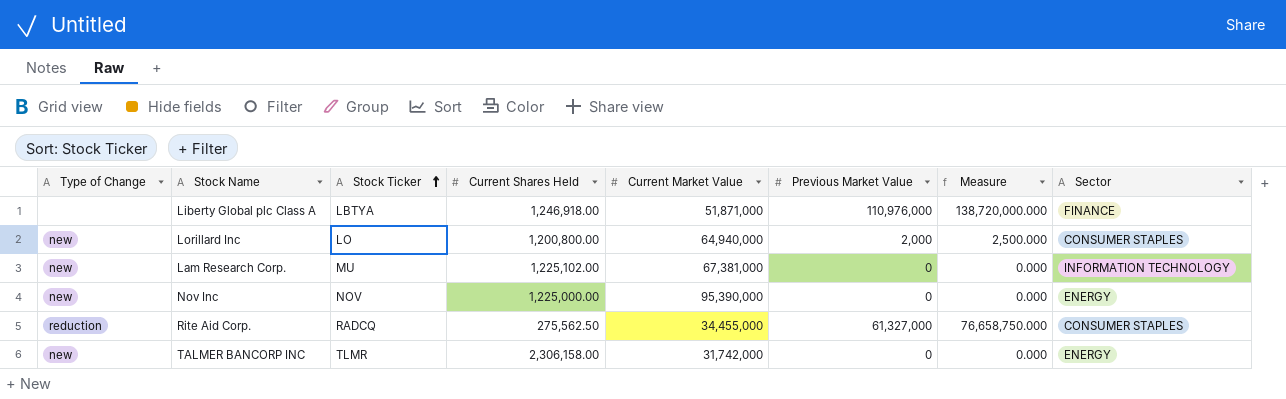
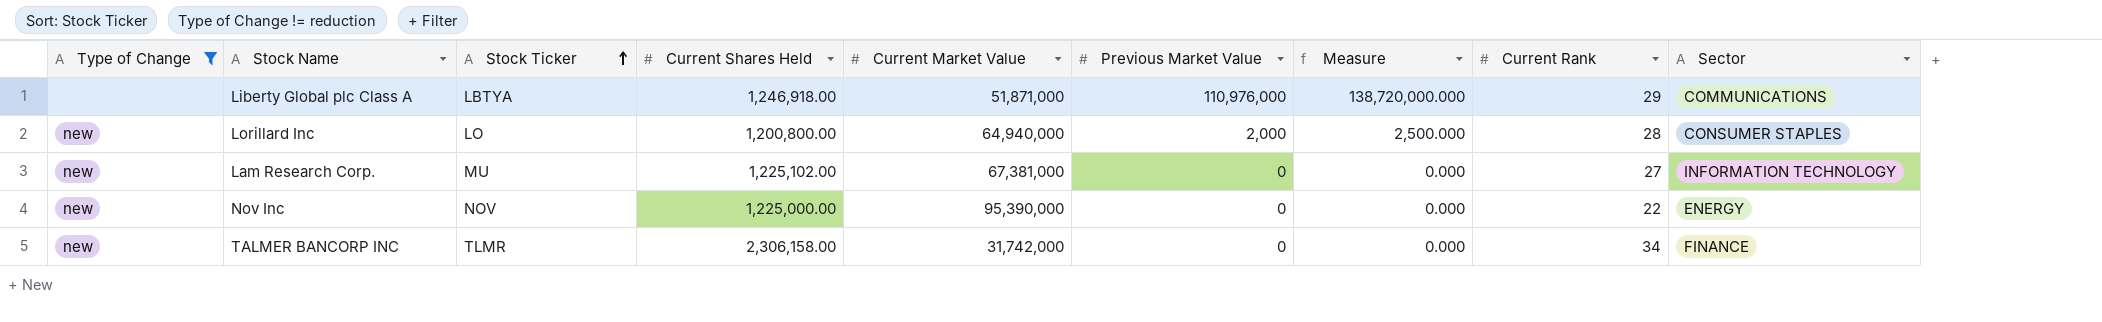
filter: none -> Type of Change != reduction
column Current Rank | position: none -> 8
Liberty Global plc Class A | Sector: FINANCE -> COMMUNICATIONS
TALMER BANCORP INC | Sector: ENERGY -> FINANCE

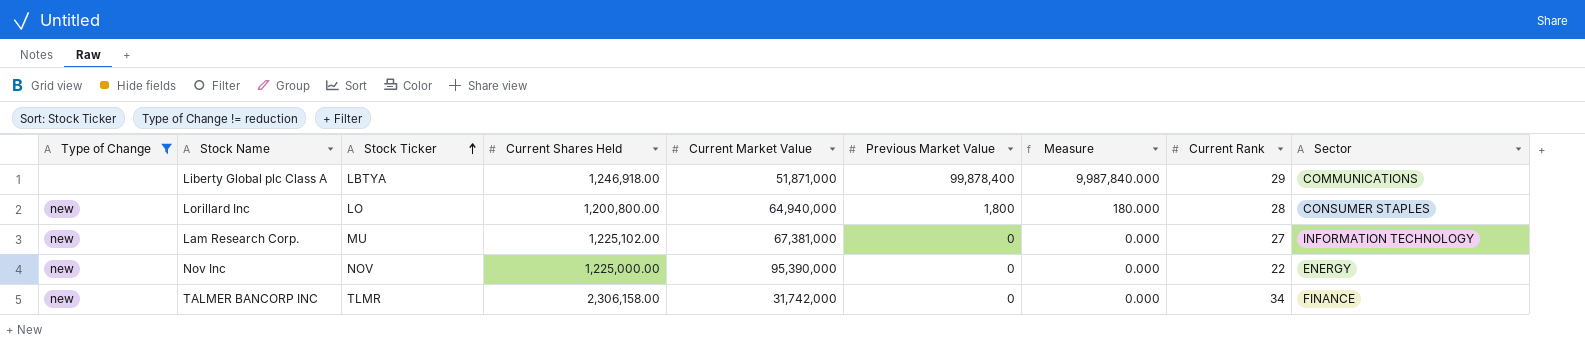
column Measure | formula: [Previous Market Value] * 1.25 -> [Previous Market Value] * 0.1
Liberty Global plc Class A | Previous Market Value: 110,976,000 -> 99,878,400
Lorillard Inc | Previous Market Value: 2,000 -> 1,800

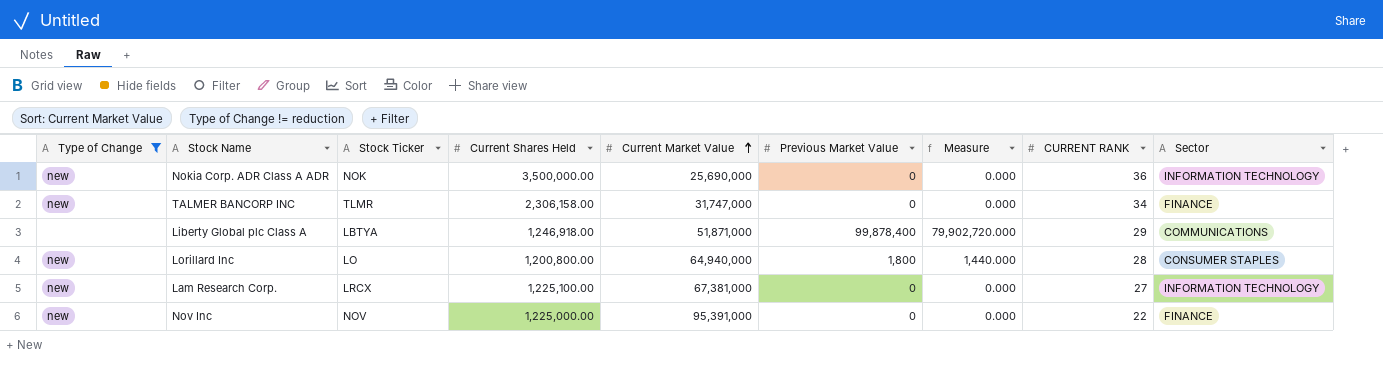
row order: Stock Ticker ascending -> Current Market Value ascending
column Measure | formula: [Previous Market Value] * 0.1 -> [Previous Market Value] * 0.8
column name: Current Rank -> CURRENT RANK
row Nokia Corp. ADR Class A ADR: none -> new | NOK | 3,500,000.00 | 25,690,000 | 0 | 0.000 | 36 | INFORMATION TECHNOLOGY
TALMER BANCORP INC | Current Market Value: 31,742,000 -> 31,747,000
Lam Research Corp. | Stock Ticker: MU -> LRCX
Lam Research Corp. | Current Shares Held: 1,225,102.00 -> 1,225,100.00
Nov Inc | Current Market Value: 95,390,000 -> 95,391,000
Nov Inc | Sector: ENERGY -> FINANCE

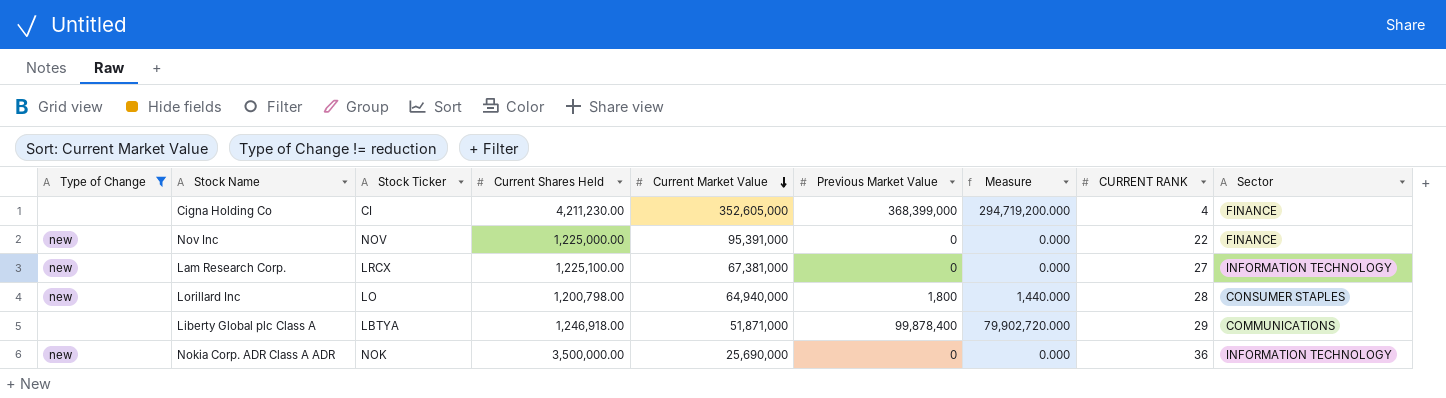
row order: Current Market Value ascending -> Current Market Value descending
row TALMER BANCORP INC: new | TLMR | 2,306,158.00 | 31,747,000 | 0 | 0.000 | 34 | FINANCE -> none
row Cigna Holding Co: none -> none | CI | 4,211,230.00 | 352,605,000 | 368,399,000 | 294,719,200.000 | 4 | FINANCE
Lorillard Inc | Current Shares Held: 1,200,800.00 -> 1,200,798.00

